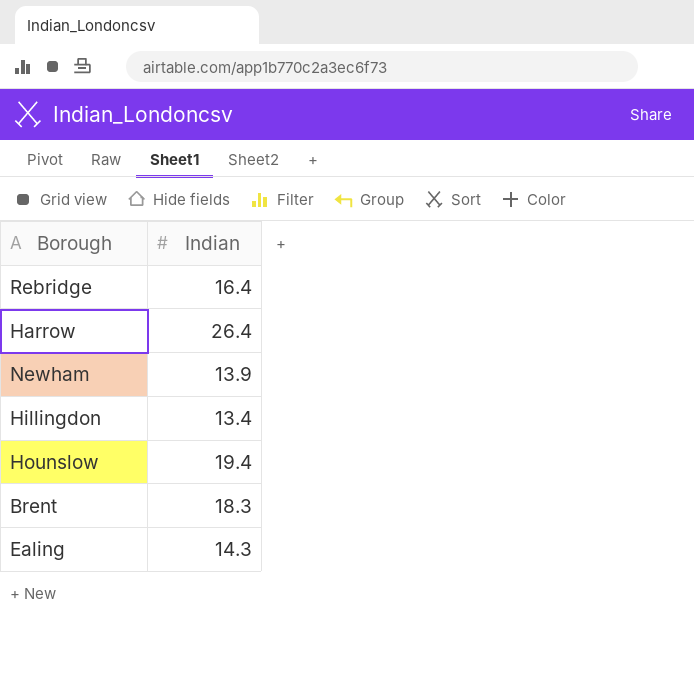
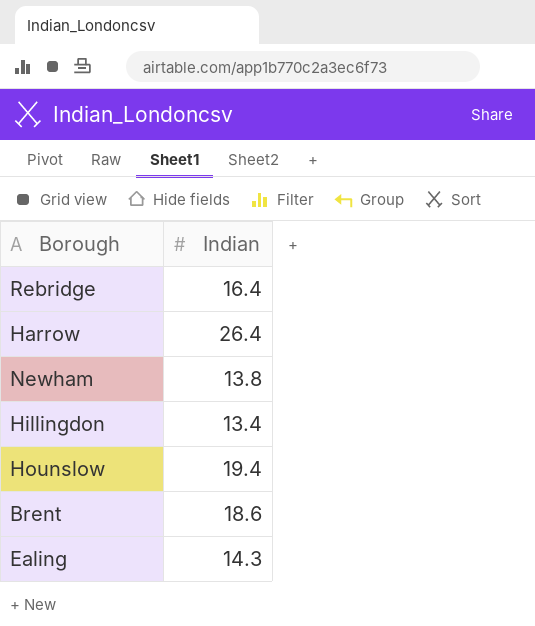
Newham | Indian: 13.9 -> 13.8
Brent | Indian: 18.3 -> 18.6

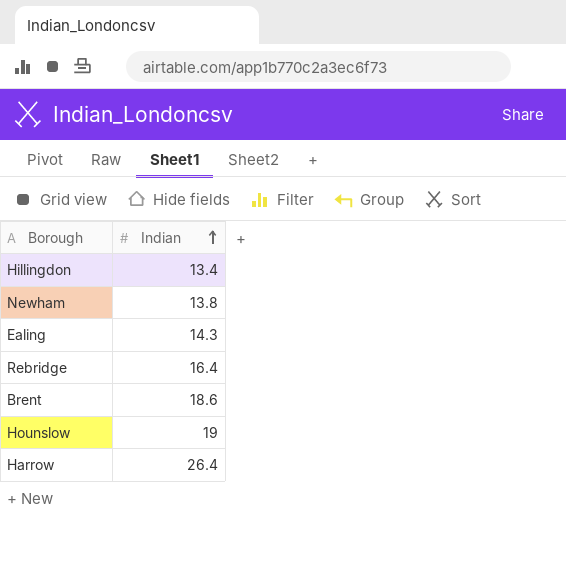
row order: none -> Indian ascending
Hounslow | Indian: 19.4 -> 19

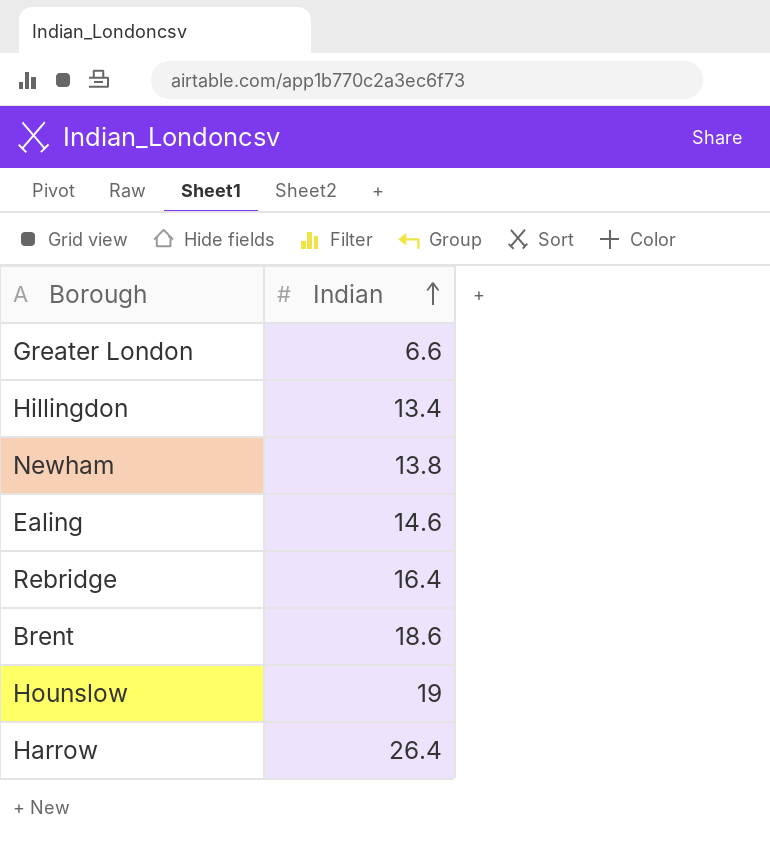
row Greater London: none -> 6.6
Ealing | Indian: 14.3 -> 14.6

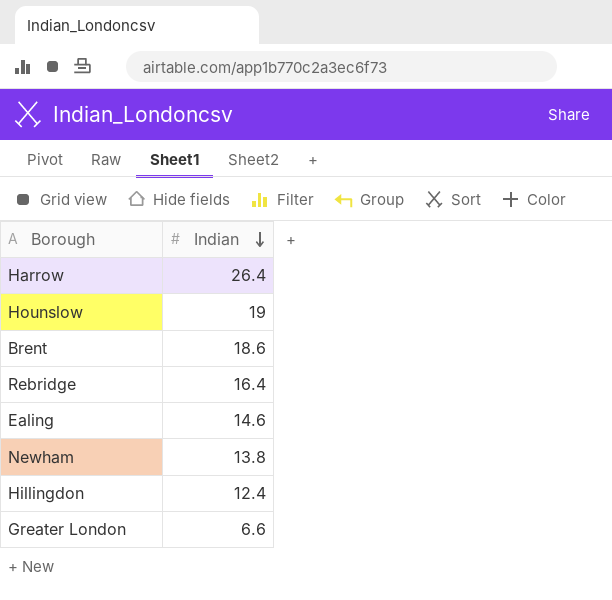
row order: Indian ascending -> Indian descending
Hillingdon | Indian: 13.4 -> 12.4

